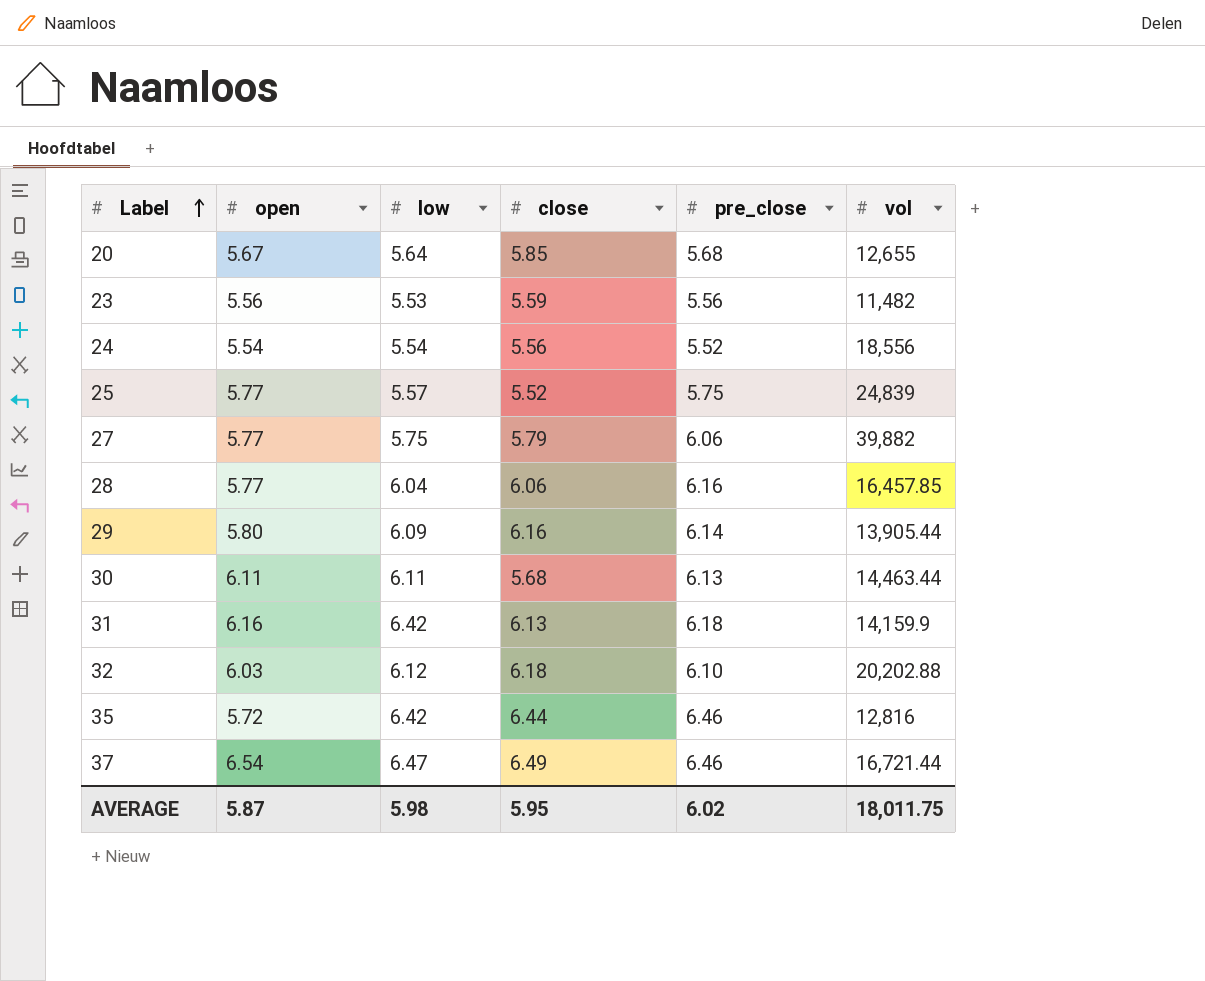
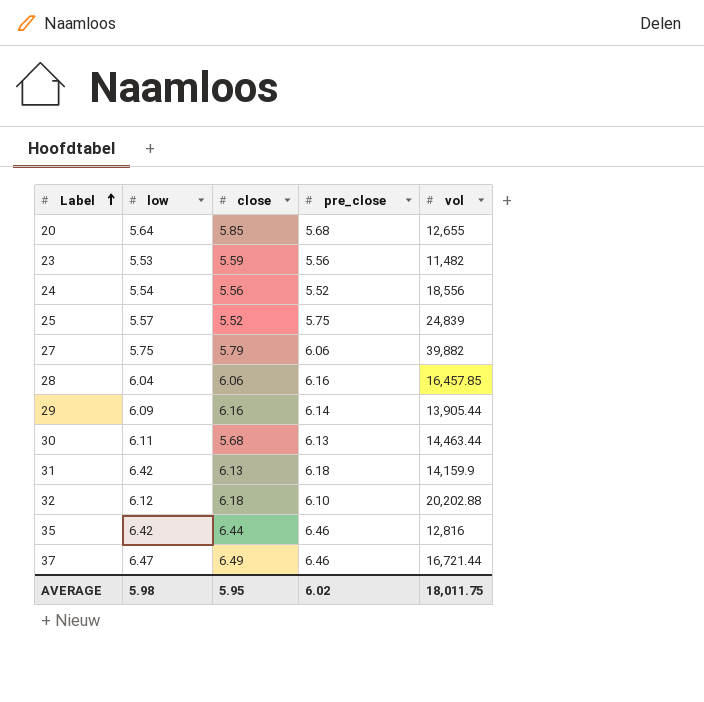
column open | position: 2 -> none

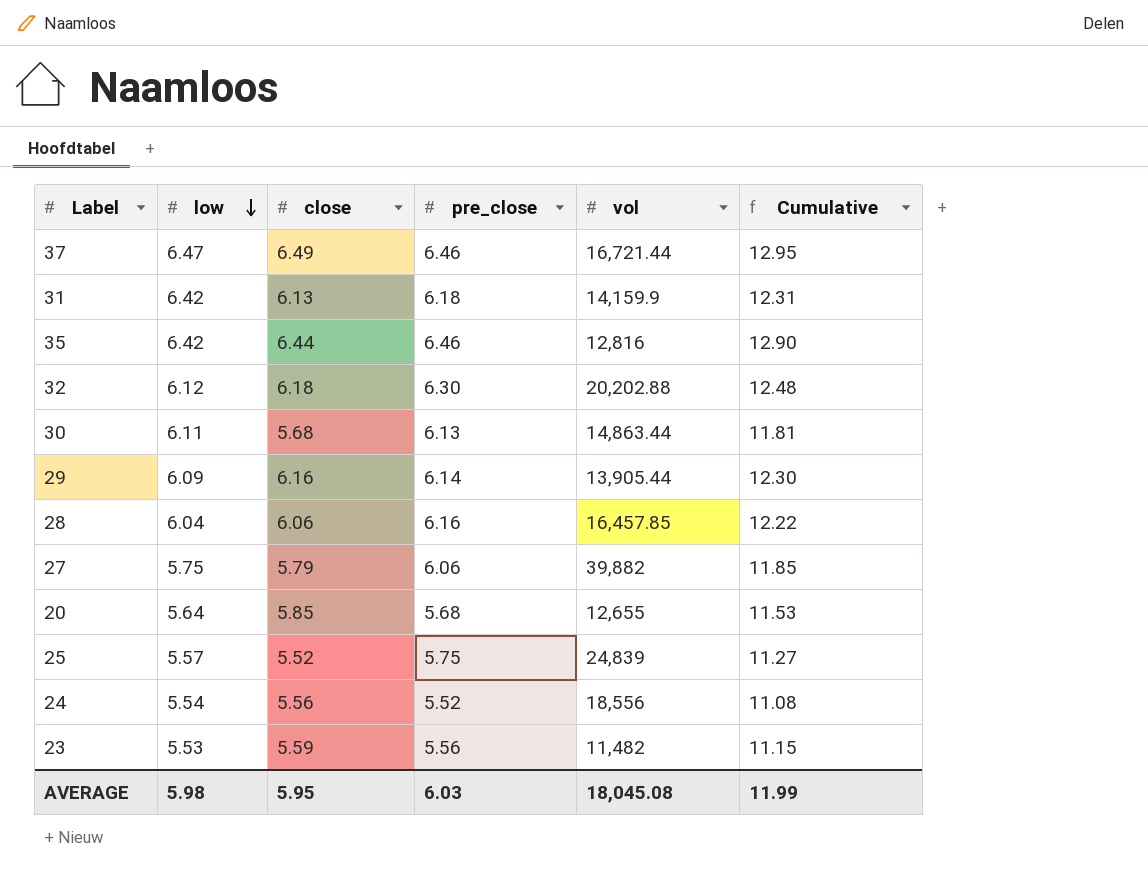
row order: Label ascending -> low descending
column Cumulative | formula: none -> [close] + [pre_close]
32 | pre_close: 6.10 -> 6.30
30 | vol: 14,463.44 -> 14,863.44
AVERAGE | pre_close: 6.02 -> 6.03
AVERAGE | vol: 18,011.75 -> 18,045.08

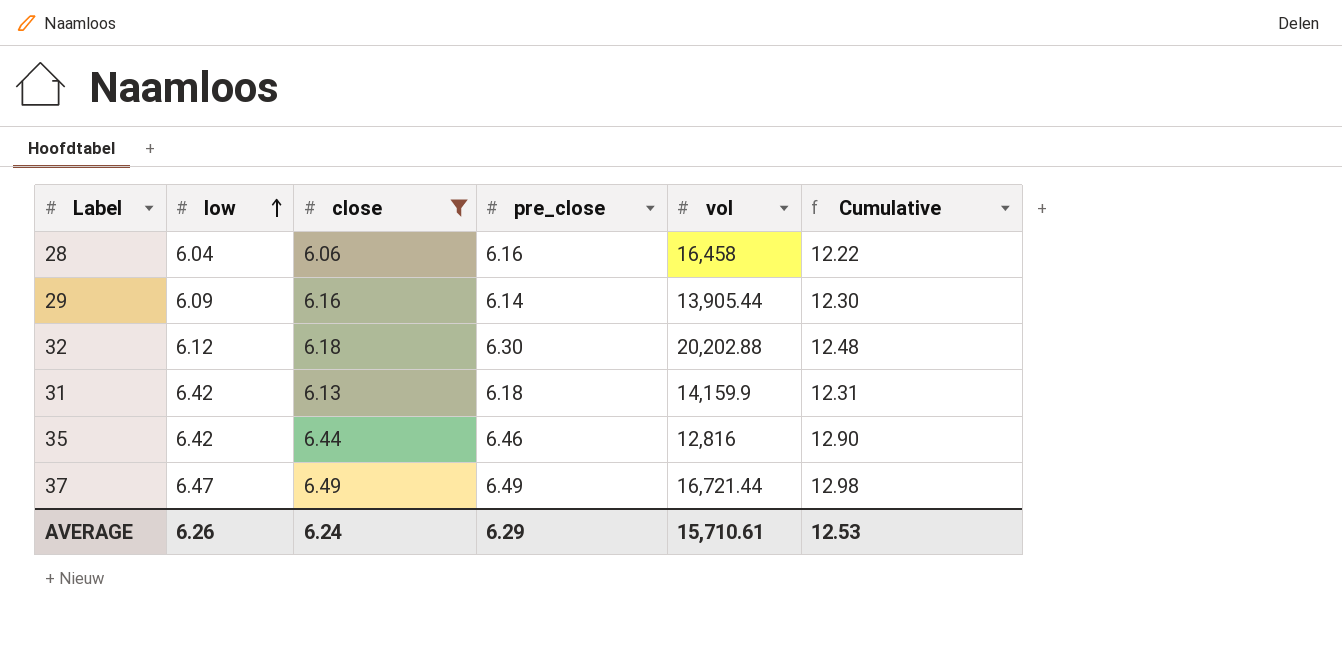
filter: none -> close >= 6.06
row order: low descending -> low ascending
28 | vol: 16,457.85 -> 16,458
37 | pre_close: 6.46 -> 6.49
37 | Cumulative: 12.95 -> 12.98
AVERAGE | low: 5.98 -> 6.26
AVERAGE | close: 5.95 -> 6.24
AVERAGE | pre_close: 6.03 -> 6.29
AVERAGE | vol: 18,045.08 -> 15,710.61
AVERAGE | Cumulative: 11.99 -> 12.53

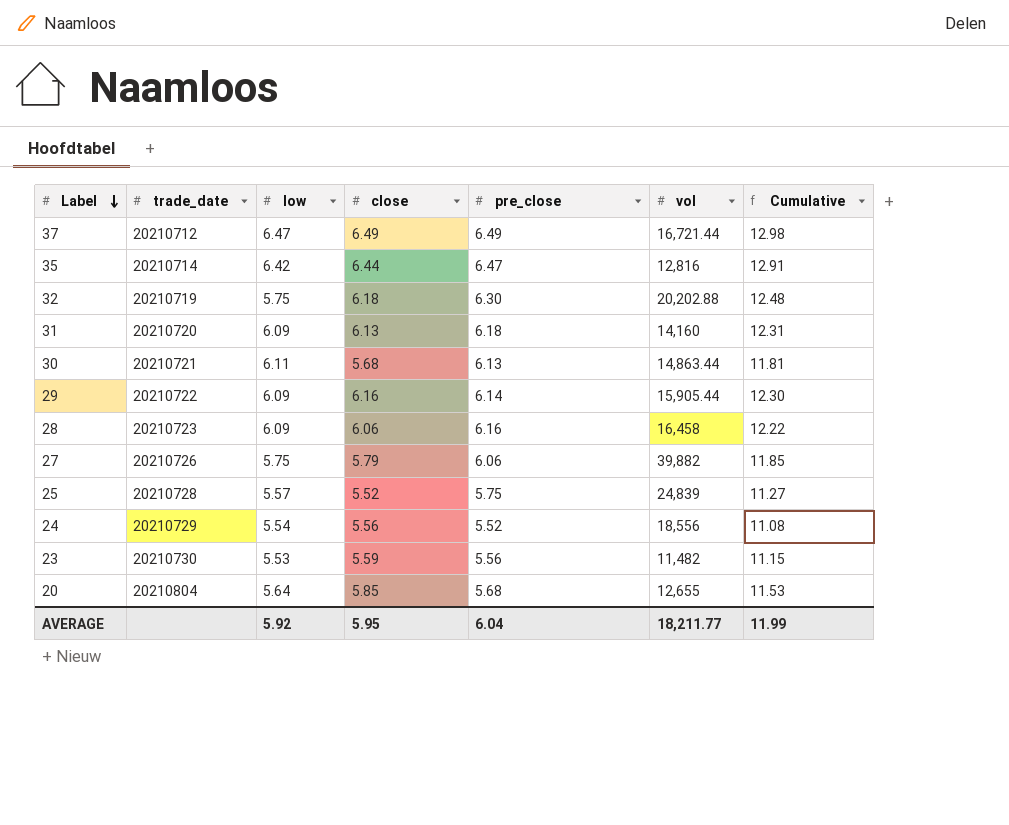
filter: close >= 6.06 -> none
row order: low ascending -> Label descending
column trade_date | position: none -> 2
35 | pre_close: 6.46 -> 6.47
35 | Cumulative: 12.90 -> 12.91
32 | low: 6.12 -> 5.75
31 | low: 6.42 -> 6.09
31 | vol: 14,159.9 -> 14,160
29 | vol: 13,905.44 -> 15,905.44
28 | low: 6.04 -> 6.09
AVERAGE | low: 6.26 -> 5.92
AVERAGE | close: 6.24 -> 5.95
AVERAGE | pre_close: 6.29 -> 6.04
AVERAGE | vol: 15,710.61 -> 18,211.77
AVERAGE | Cumulative: 12.53 -> 11.99

